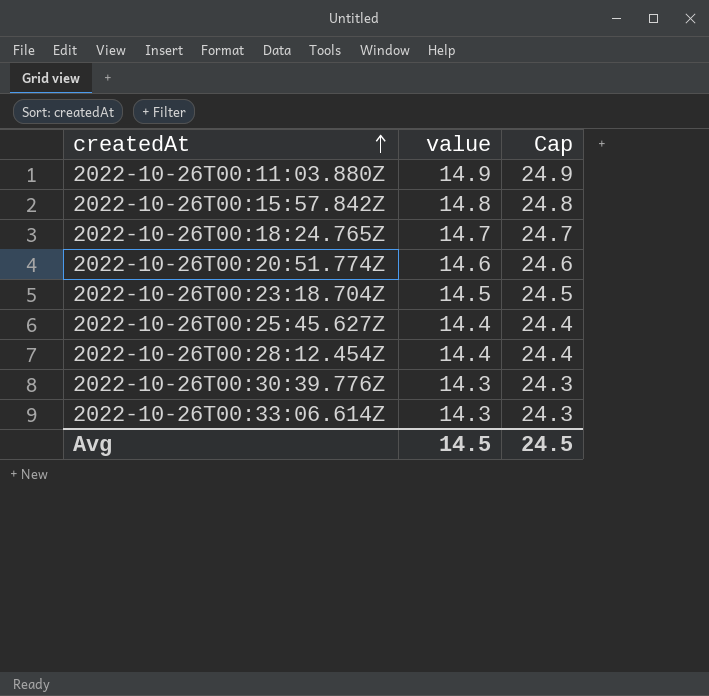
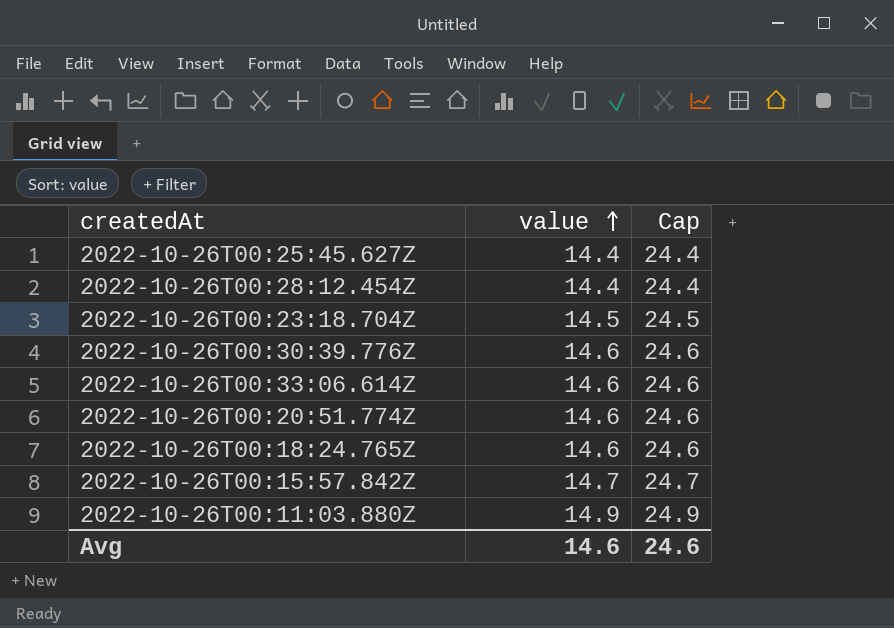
row order: createdAt ascending -> value ascending
2022-10-26T00:30:39.776Z | value: 14.3 -> 14.6
2022-10-26T00:30:39.776Z | Cap: 24.3 -> 24.6
2022-10-26T00:33:06.614Z | value: 14.3 -> 14.6
2022-10-26T00:33:06.614Z | Cap: 24.3 -> 24.6
2022-10-26T00:18:24.765Z | value: 14.7 -> 14.6
2022-10-26T00:18:24.765Z | Cap: 24.7 -> 24.6
2022-10-26T00:15:57.842Z | value: 14.8 -> 14.7
2022-10-26T00:15:57.842Z | Cap: 24.8 -> 24.7
Avg | value: 14.5 -> 14.6
Avg | Cap: 24.5 -> 24.6

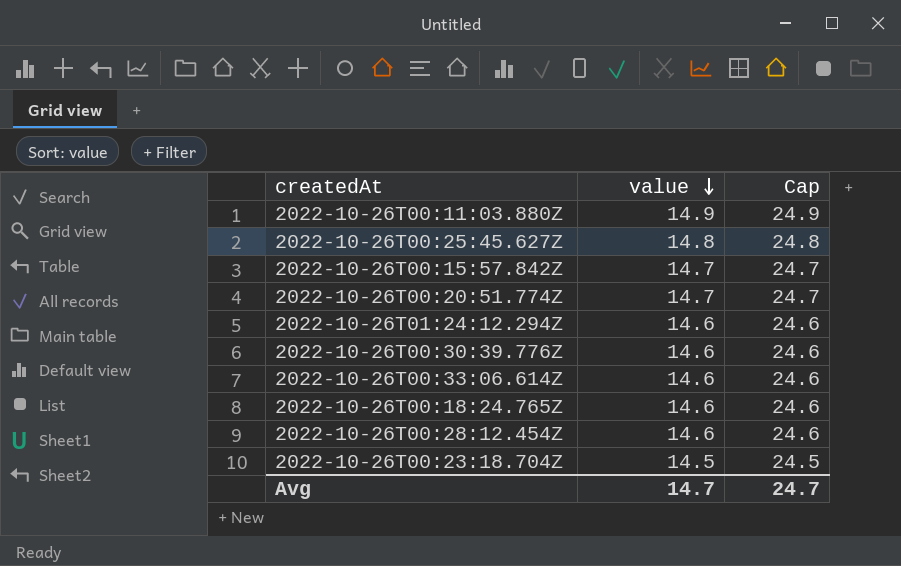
row order: value ascending -> value descending
2022-10-26T00:25:45.627Z | value: 14.4 -> 14.8
2022-10-26T00:25:45.627Z | Cap: 24.4 -> 24.8
2022-10-26T00:20:51.774Z | value: 14.6 -> 14.7
2022-10-26T00:20:51.774Z | Cap: 24.6 -> 24.7
row 2022-10-26T01:24:12.294Z: none -> 14.6 | 24.6
2022-10-26T00:28:12.454Z | value: 14.4 -> 14.6
2022-10-26T00:28:12.454Z | Cap: 24.4 -> 24.6
Avg | value: 14.6 -> 14.7
Avg | Cap: 24.6 -> 24.7

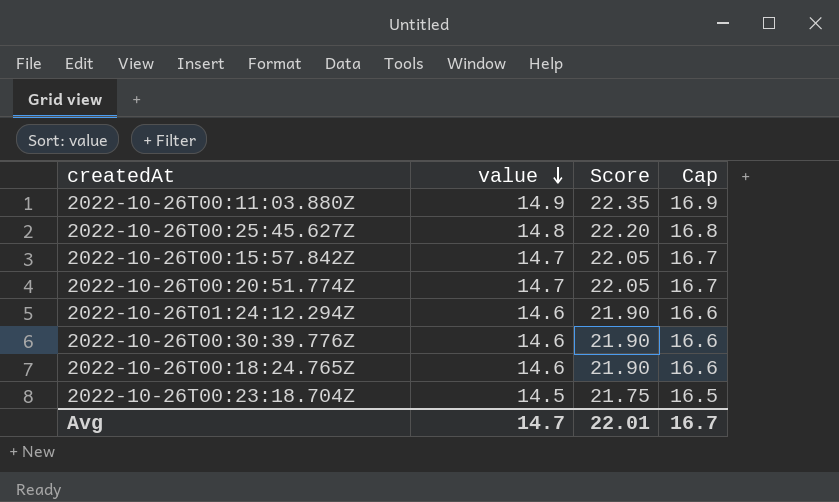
column Score | formula: none -> [value] * 1.5
column Cap | formula: [value] + 10 -> [value] + 2
row 2022-10-26T00:33:06.614Z: 14.6 | 24.6 -> none
row 2022-10-26T00:28:12.454Z: 14.6 | 24.6 -> none
Avg | Cap: 24.7 -> 16.7

